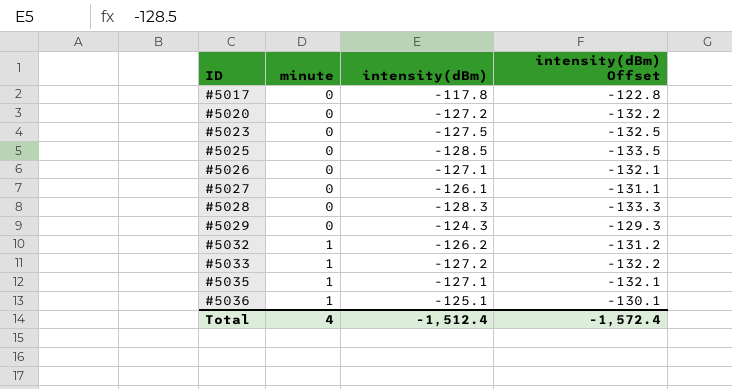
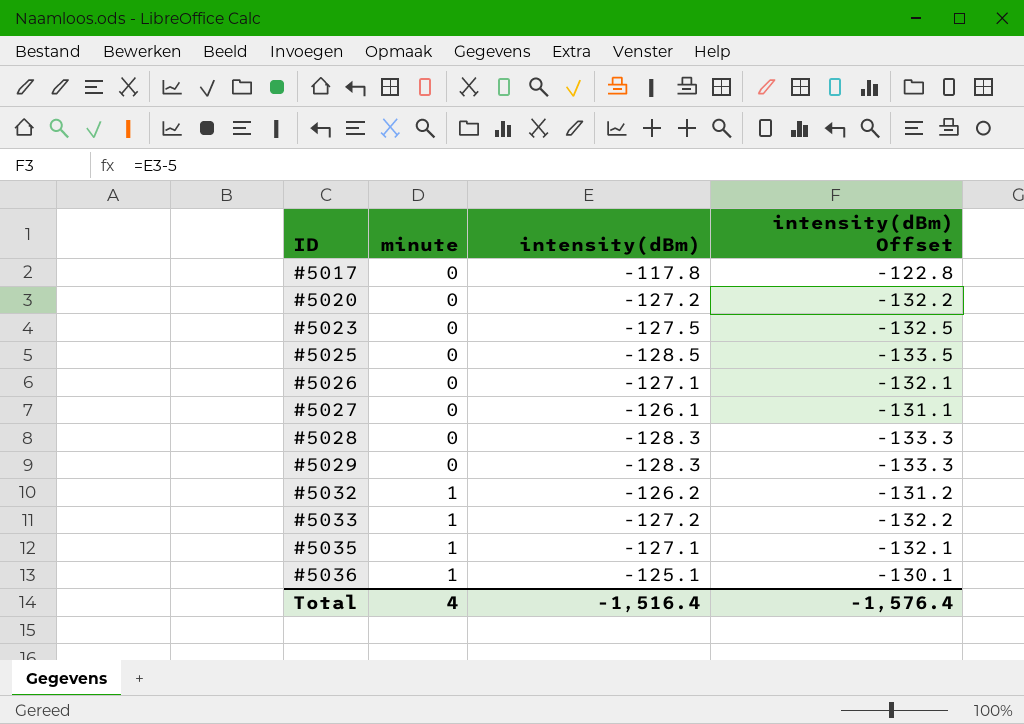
#5029 | intensity(dBm): -124.3 -> -128.3
#5029 | intensity(dBm) Offset: -129.3 -> -133.3
Total | intensity(dBm): -1,512.4 -> -1,516.4
Total | intensity(dBm) Offset: -1,572.4 -> -1,576.4

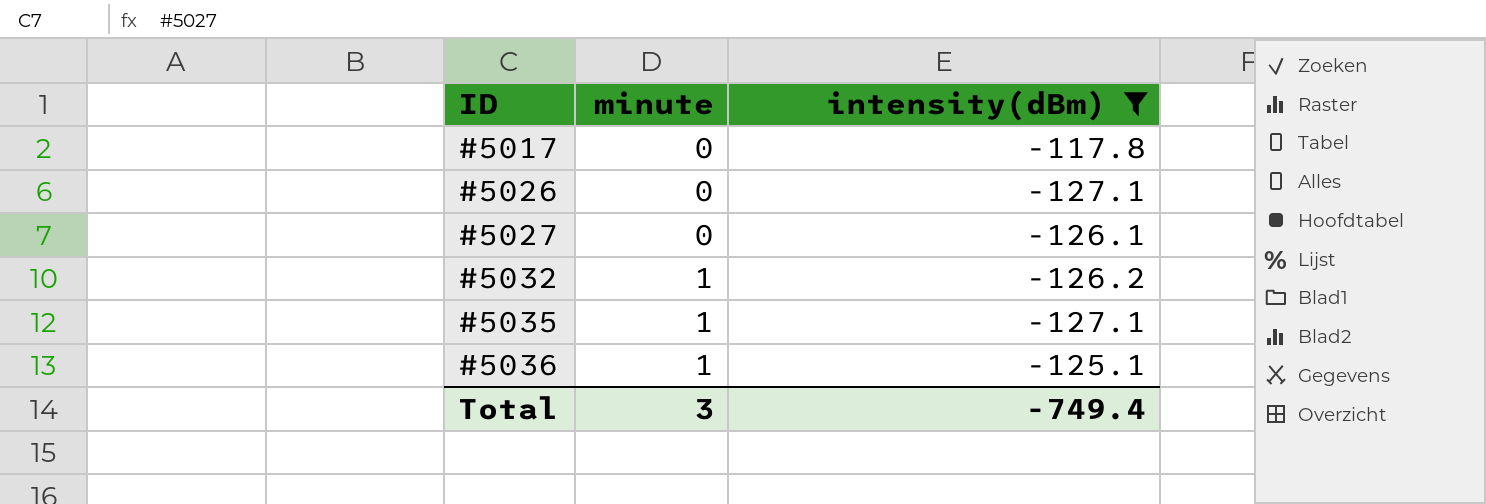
filter: none -> intensity(dBm) >= -127.1
column intensity(dBm) Offset | formula: [intensity(dBm)] - 5 -> none
Total | minute: 4 -> 3
Total | intensity(dBm): -1,516.4 -> -749.4

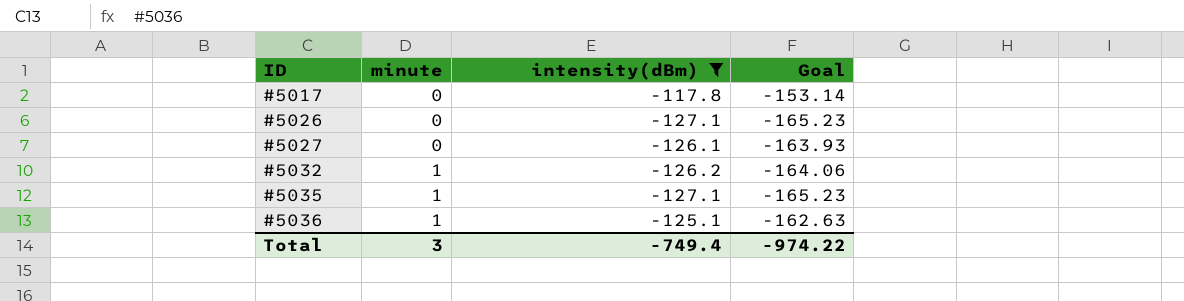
column Goal | formula: none -> [intensity(dBm)] * 1.3

